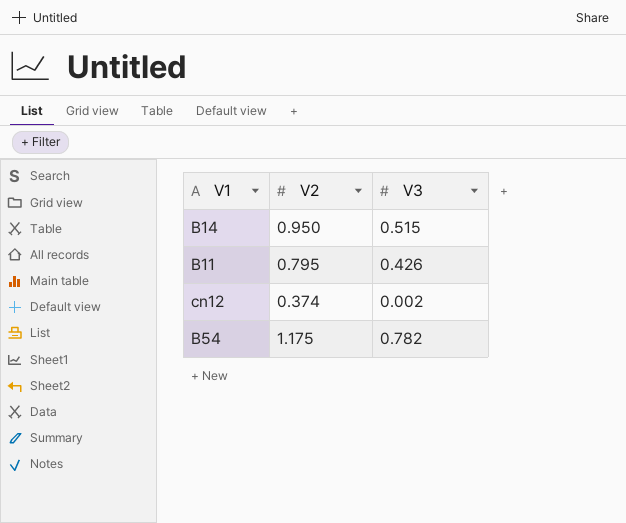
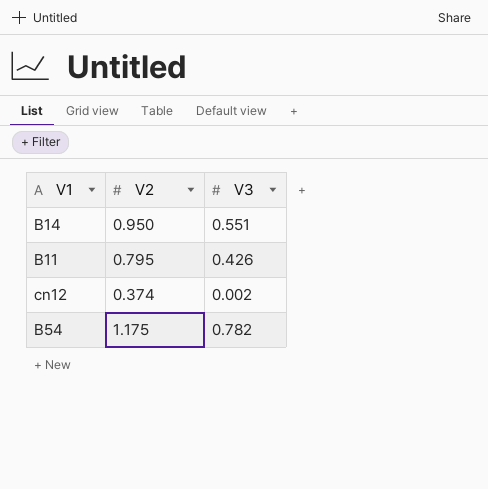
B14 | V3: 0.515 -> 0.551

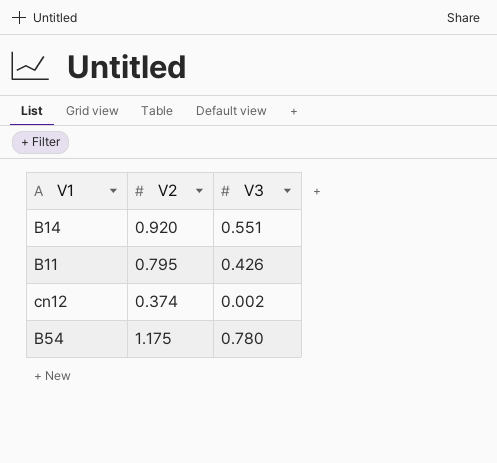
B14 | V2: 0.950 -> 0.920
B54 | V3: 0.782 -> 0.780

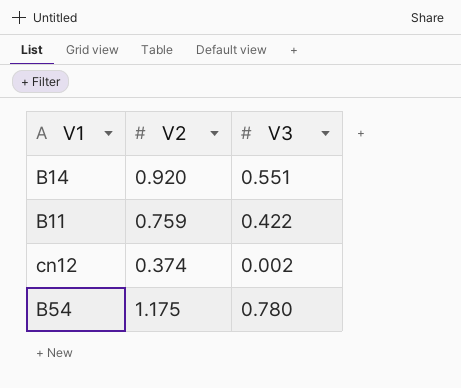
B11 | V2: 0.795 -> 0.759
B11 | V3: 0.426 -> 0.422

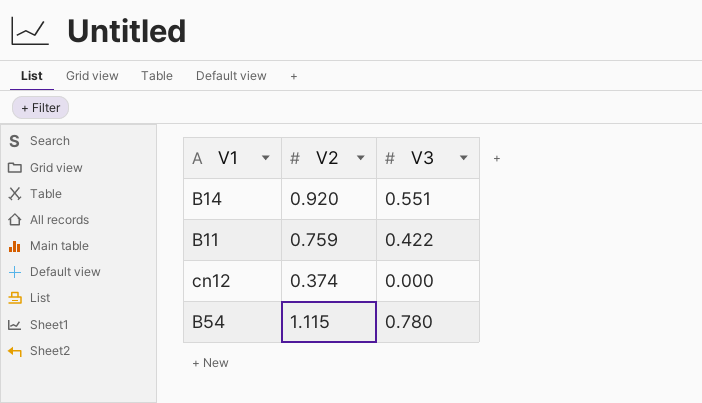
cn12 | V3: 0.002 -> 0.000
B54 | V2: 1.175 -> 1.115

